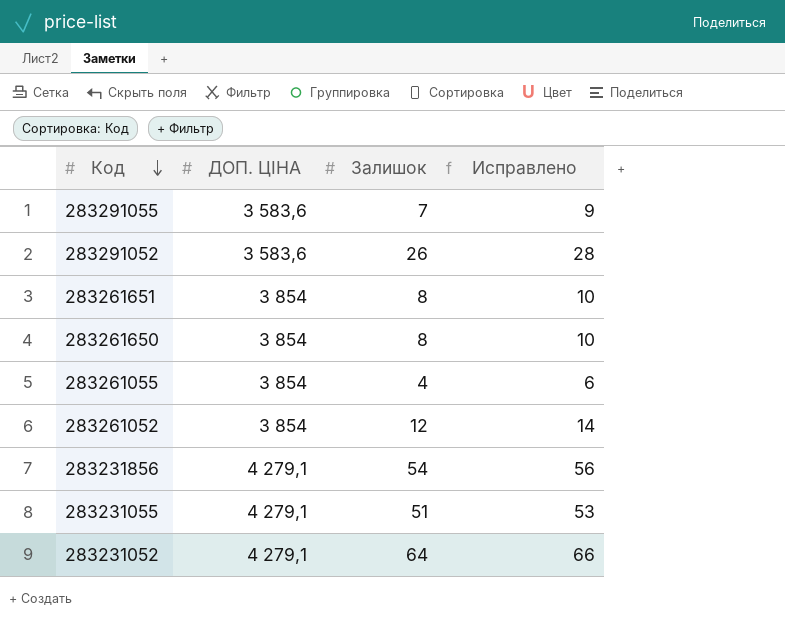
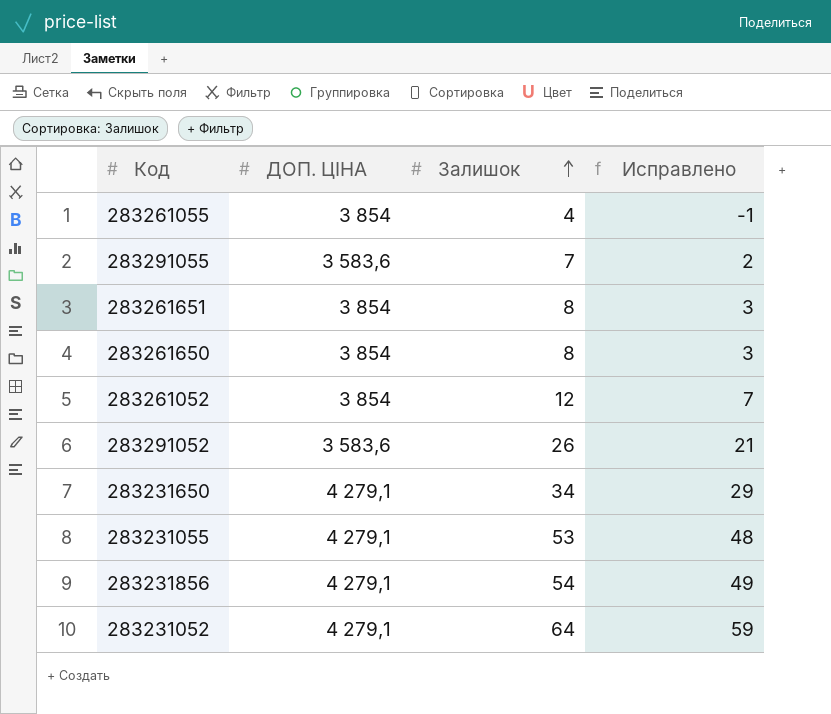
row order: Код descending -> Залишок ascending
column Исправлено | formula: [Залишок] + 2 -> [Залишок] - 5
row 283231650: none -> 4 279,1 | 34 | 29
283231055 | Залишок: 51 -> 53

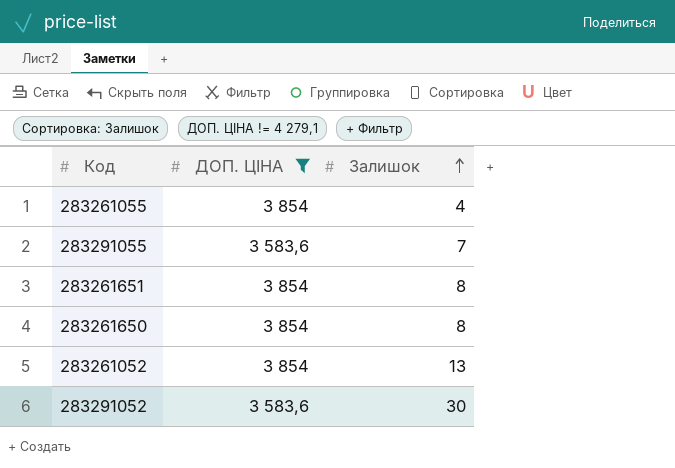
filter: none -> ДОП. ЦІНА != 4 279,1
column Исправлено | formula: [Залишок] - 5 -> none
283261052 | Залишок: 12 -> 13
283291052 | Залишок: 26 -> 30

